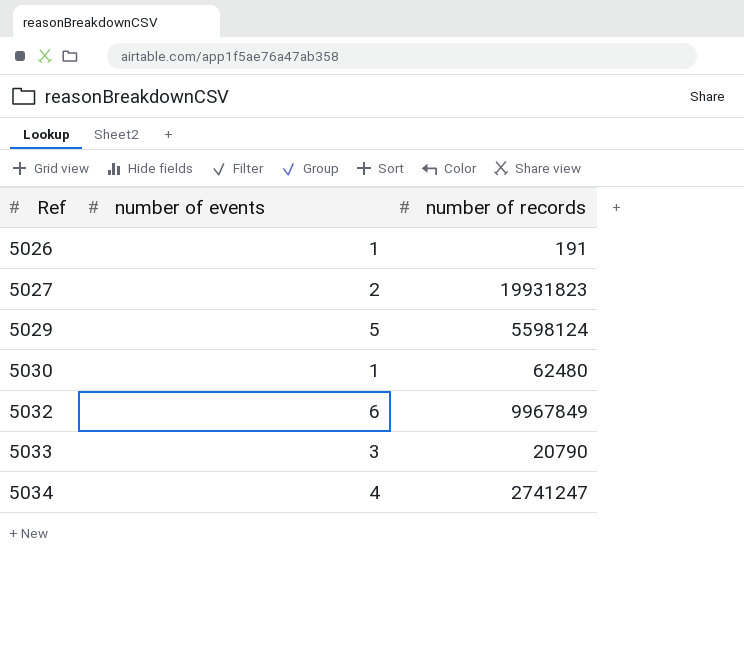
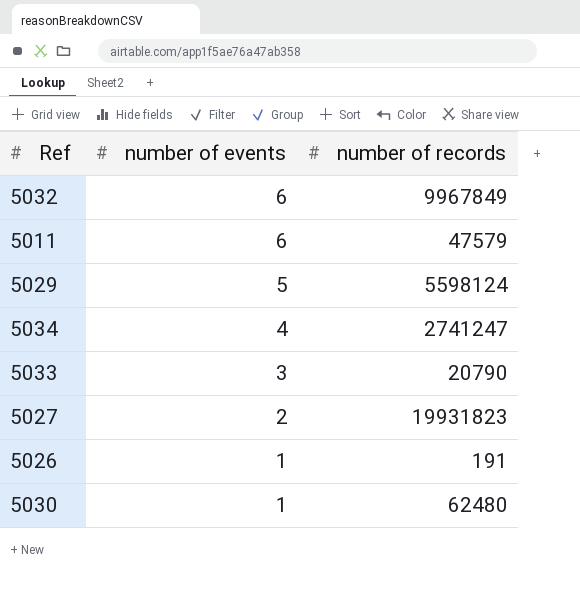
row order: Ref ascending -> number of events descending
row 5011: none -> 6 | 47579

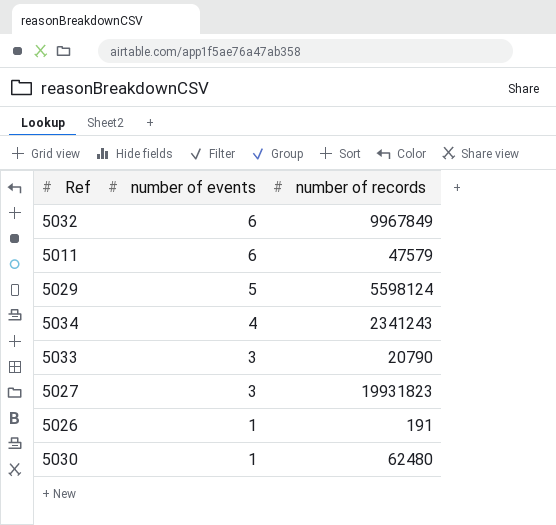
5034 | number of records: 2741247 -> 2341243
5027 | number of events: 2 -> 3

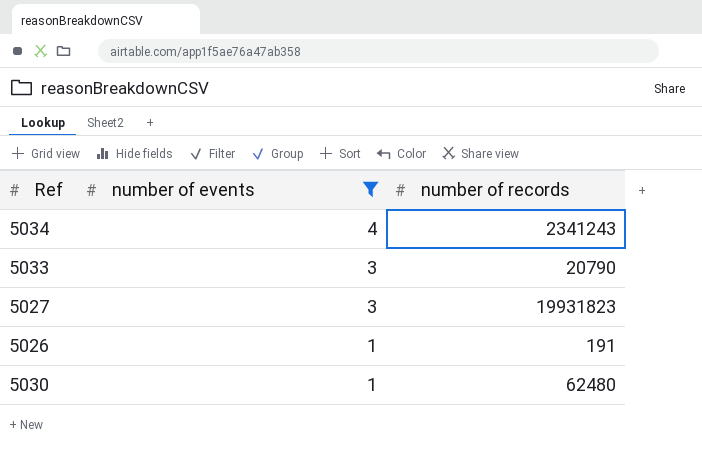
filter: none -> number of events <= 4

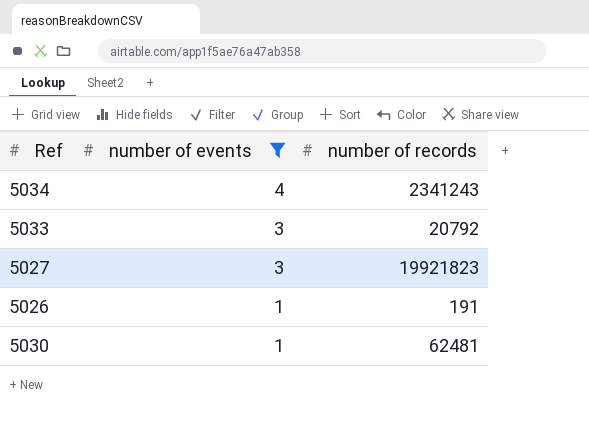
5033 | number of records: 20790 -> 20792
5027 | number of records: 19931823 -> 19921823
5030 | number of records: 62480 -> 62481

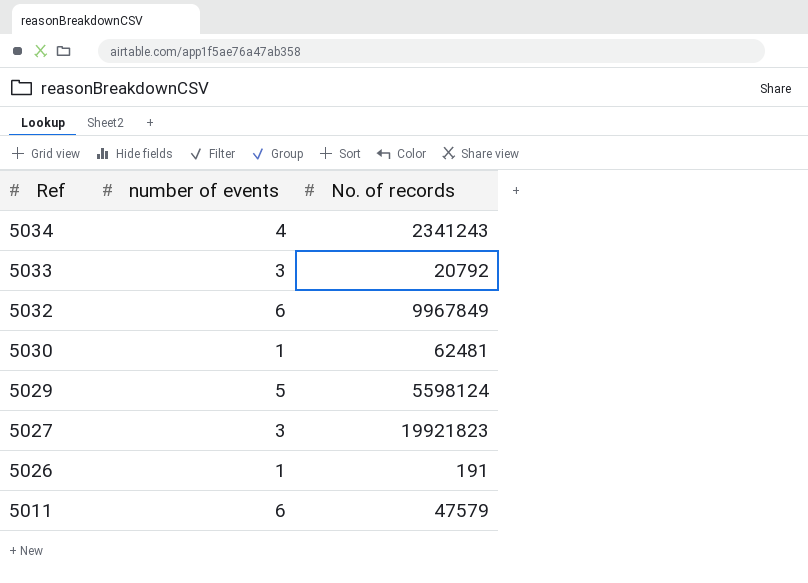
filter: number of events <= 4 -> none
row order: number of events descending -> Ref descending
column name: number of records -> No. of records

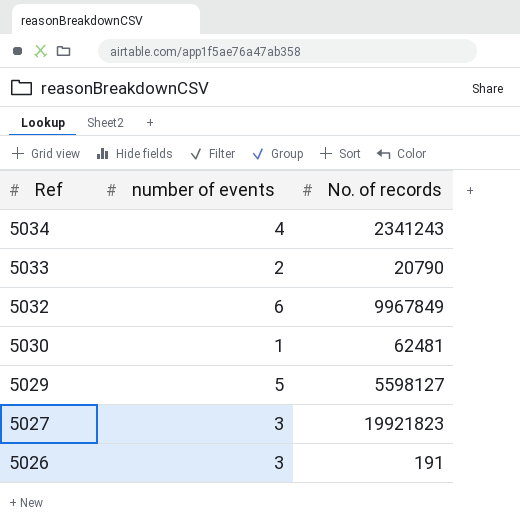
row 5011: 6 | 47579 -> none
5033 | number of events: 3 -> 2
5033 | No. of records: 20792 -> 20790
5029 | No. of records: 5598124 -> 5598127
5026 | number of events: 1 -> 3

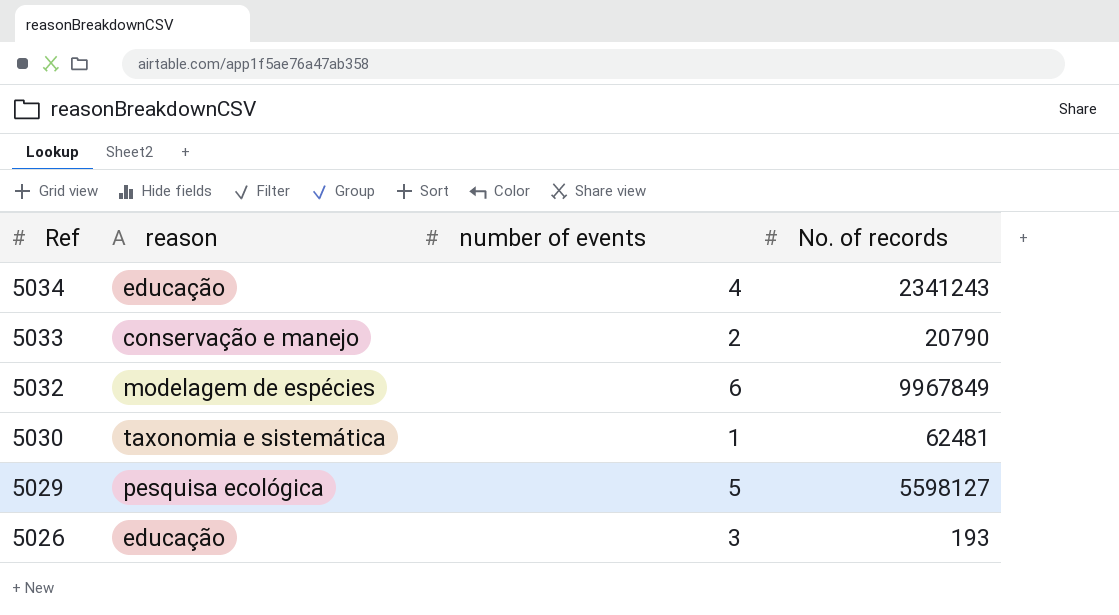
column reason | position: none -> 2
row 5027: 3 | 19921823 -> none
5026 | No. of records: 191 -> 193

